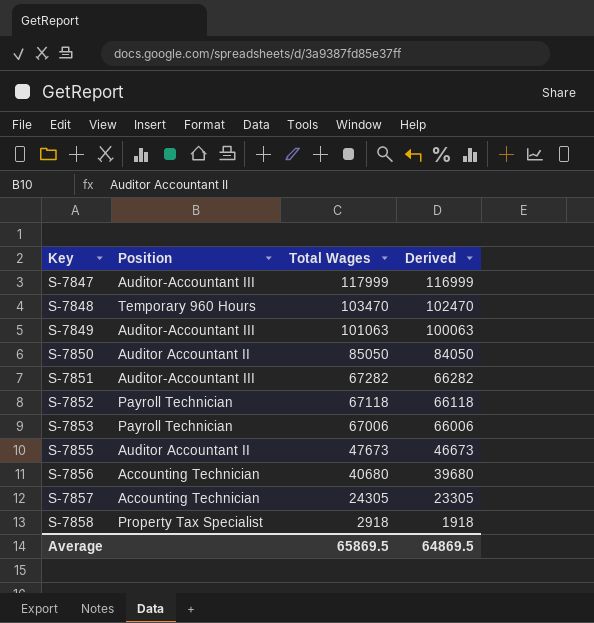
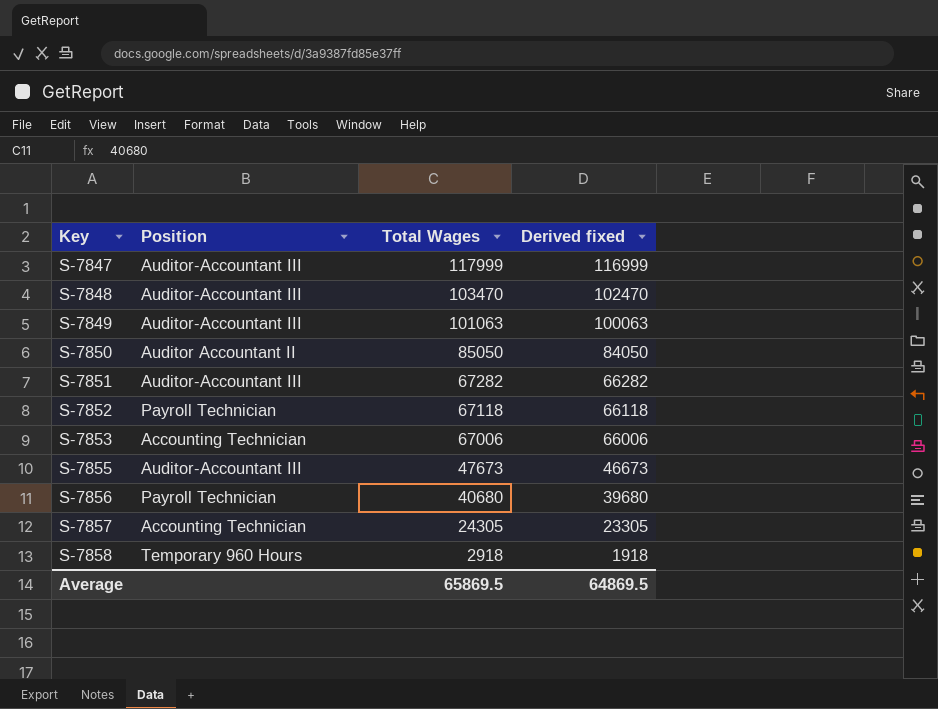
column name: Derived -> Derived fixed
S-7848 | Position: Temporary 960 Hours -> Auditor-Accountant III
S-7853 | Position: Payroll Technician -> Accounting Technician
S-7855 | Position: Auditor Accountant II -> Auditor-Accountant III
S-7856 | Position: Accounting Technician -> Payroll Technician
S-7858 | Position: Property Tax Specialist -> Temporary 960 Hours

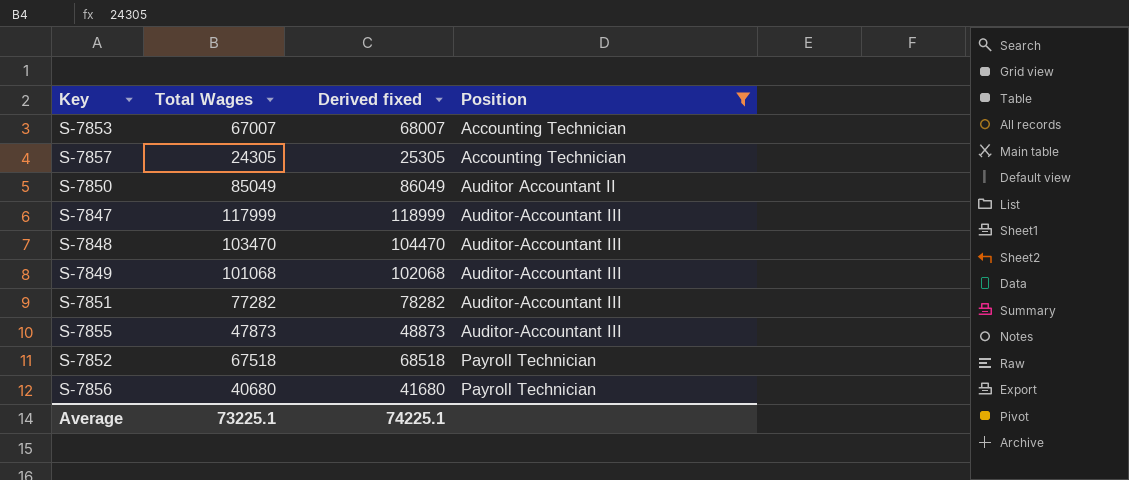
filter: none -> Position != Temporary 960 Hours
row order: Key ascending -> Position ascending
column Derived fixed | formula: [Total Wages] - 1000 -> [Total Wages] + 1000
column Position | position: 2 -> 4
S-7853 | Total Wages: 67006 -> 67007
S-7850 | Total Wages: 85050 -> 85049
S-7849 | Total Wages: 101063 -> 101068
S-7851 | Total Wages: 67282 -> 77282
S-7855 | Total Wages: 47673 -> 47873
S-7852 | Total Wages: 67118 -> 67518
Average | Total Wages: 65869.5 -> 73225.1
Average | Derived fixed: 64869.5 -> 74225.1

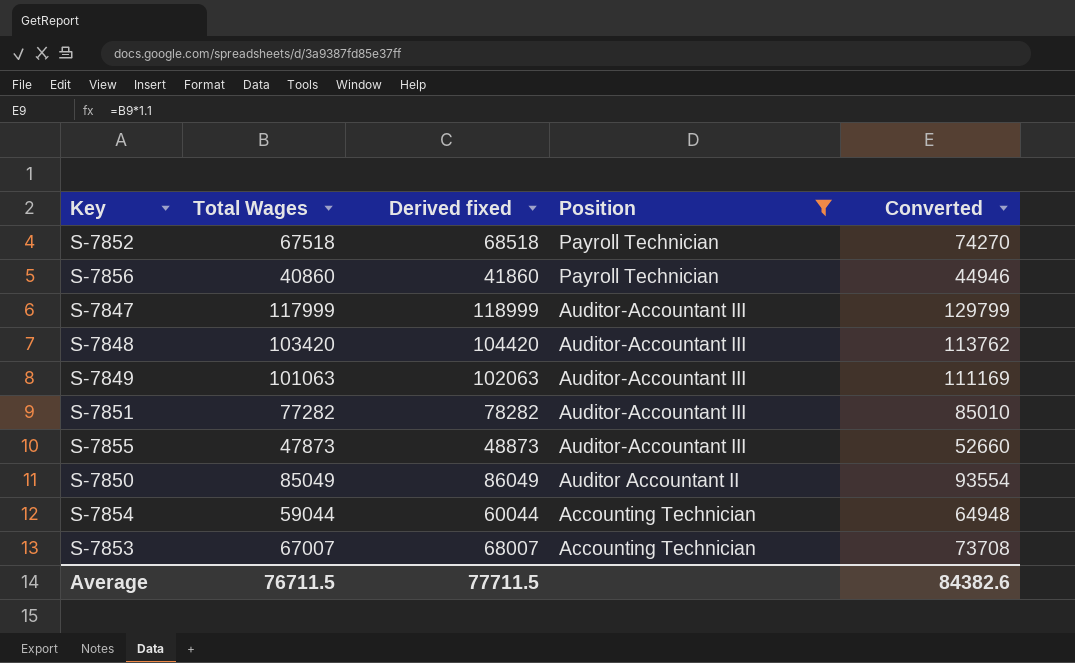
row order: Position ascending -> Position descending
column Converted | formula: none -> [Total Wages] * 1.1
row S-7857: 24305 | 25305 | Accounting Technician -> none
S-7856 | Total Wages: 40680 -> 40860
S-7856 | Derived fixed: 41680 -> 41860
S-7848 | Total Wages: 103470 -> 103420
S-7848 | Derived fixed: 104470 -> 104420
S-7849 | Total Wages: 101068 -> 101063
S-7849 | Derived fixed: 102068 -> 102063
row S-7854: none -> 59044 | 60044 | Accounting Technician | 64948
Average | Total Wages: 73225.1 -> 76711.5
Average | Derived fixed: 74225.1 -> 77711.5

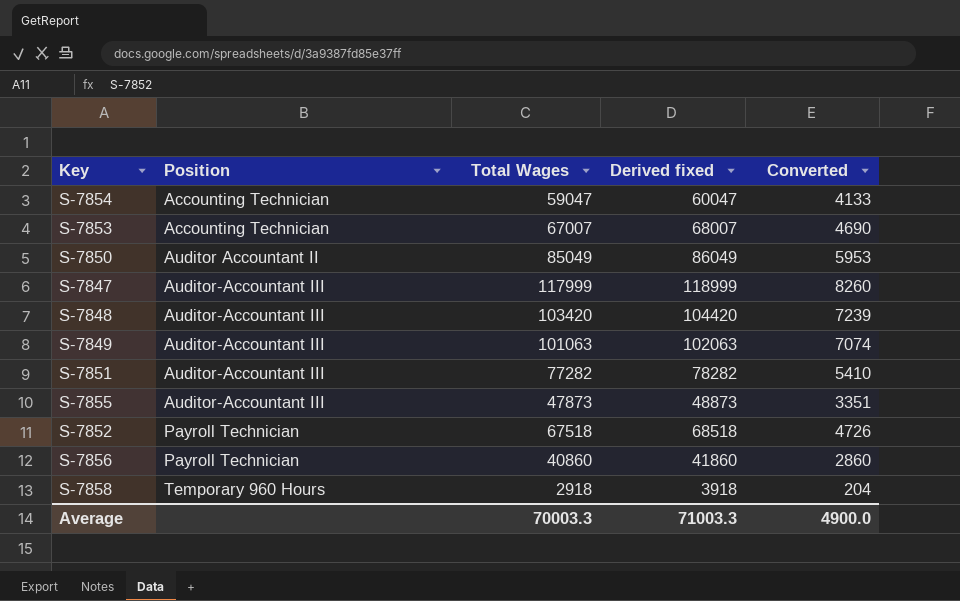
filter: Position != Temporary 960 Hours -> none
row order: Position descending -> Position ascending
column Position | position: 4 -> 2
column Converted | formula: [Total Wages] * 1.1 -> [Total Wages] * 0.07
S-7854 | Total Wages: 59044 -> 59047
S-7854 | Derived fixed: 60044 -> 60047
Average | Total Wages: 76711.5 -> 70003.3
Average | Derived fixed: 77711.5 -> 71003.3
Average | Converted: 84382.6 -> 4900.0

